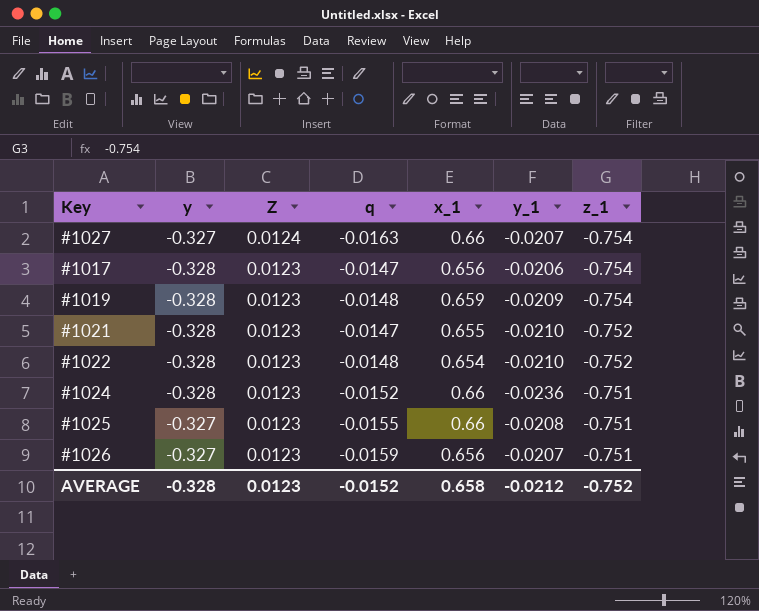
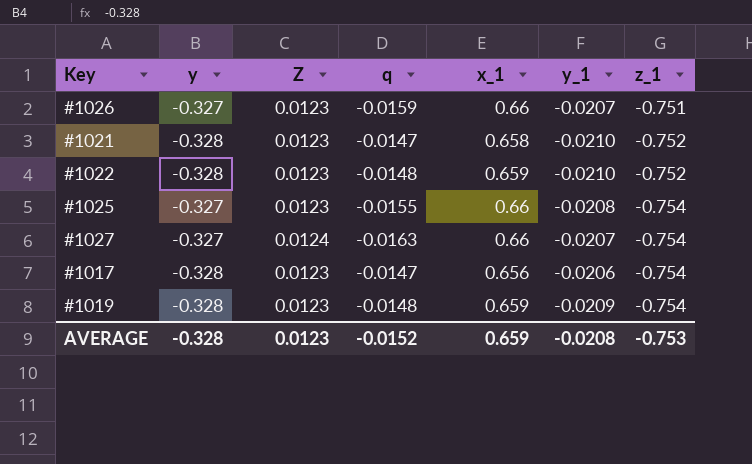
row order: Z descending -> z_1 descending
row #1024: -0.328 | 0.0123 | -0.0152 | 0.66 | -0.0236 | -0.751 -> none
#1026 | x_1: 0.656 -> 0.66
#1021 | x_1: 0.655 -> 0.658
#1022 | x_1: 0.654 -> 0.659
#1025 | z_1: -0.751 -> -0.754
AVERAGE | x_1: 0.658 -> 0.659
AVERAGE | y_1: -0.0212 -> -0.0208
AVERAGE | z_1: -0.752 -> -0.753

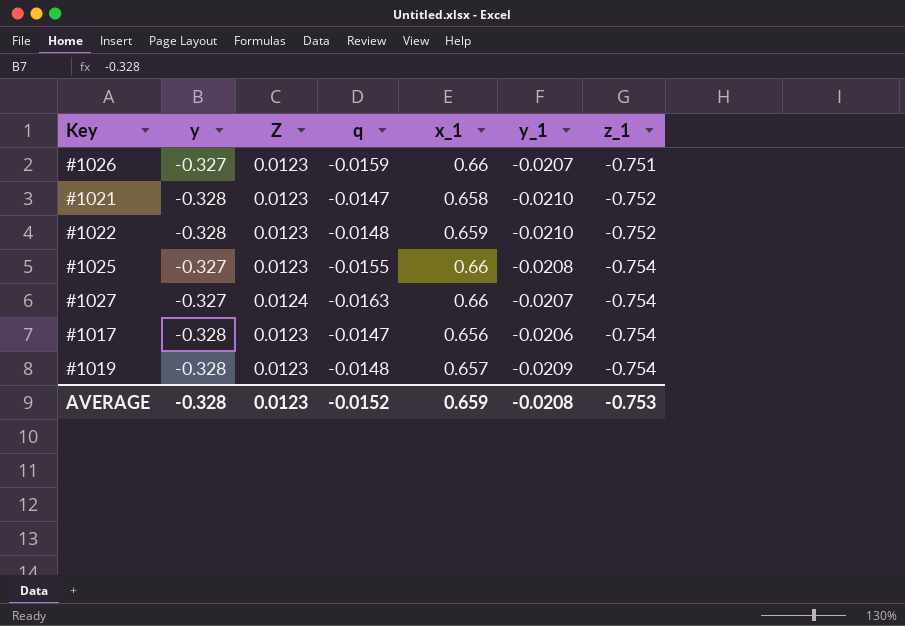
#1019 | x_1: 0.659 -> 0.657

